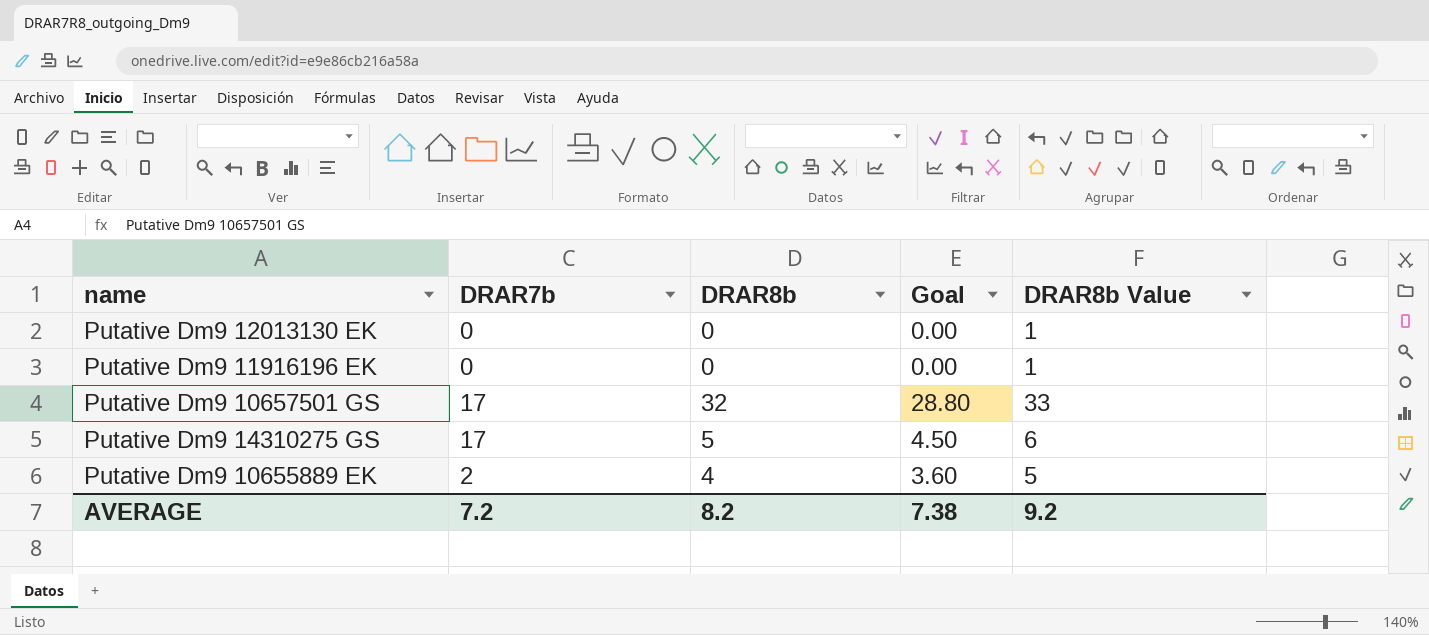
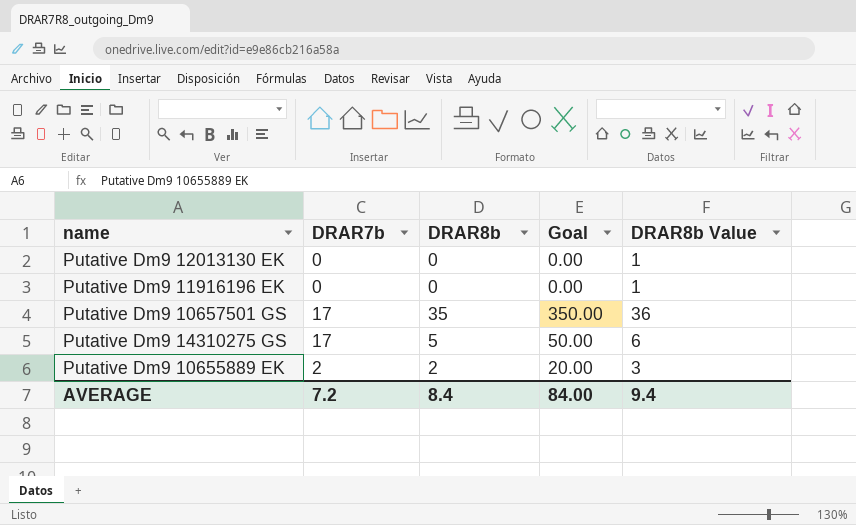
column Goal | formula: [DRAR8b] * 0.9 -> [DRAR8b] * 10
Putative Dm9 10657501 GS | DRAR8b: 32 -> 35
Putative Dm9 10657501 GS | DRAR8b Value: 33 -> 36
Putative Dm9 10655889 EK | DRAR8b: 4 -> 2
Putative Dm9 10655889 EK | DRAR8b Value: 5 -> 3
AVERAGE | DRAR8b: 8.2 -> 8.4
AVERAGE | Goal: 7.38 -> 84.00
AVERAGE | DRAR8b Value: 9.2 -> 9.4

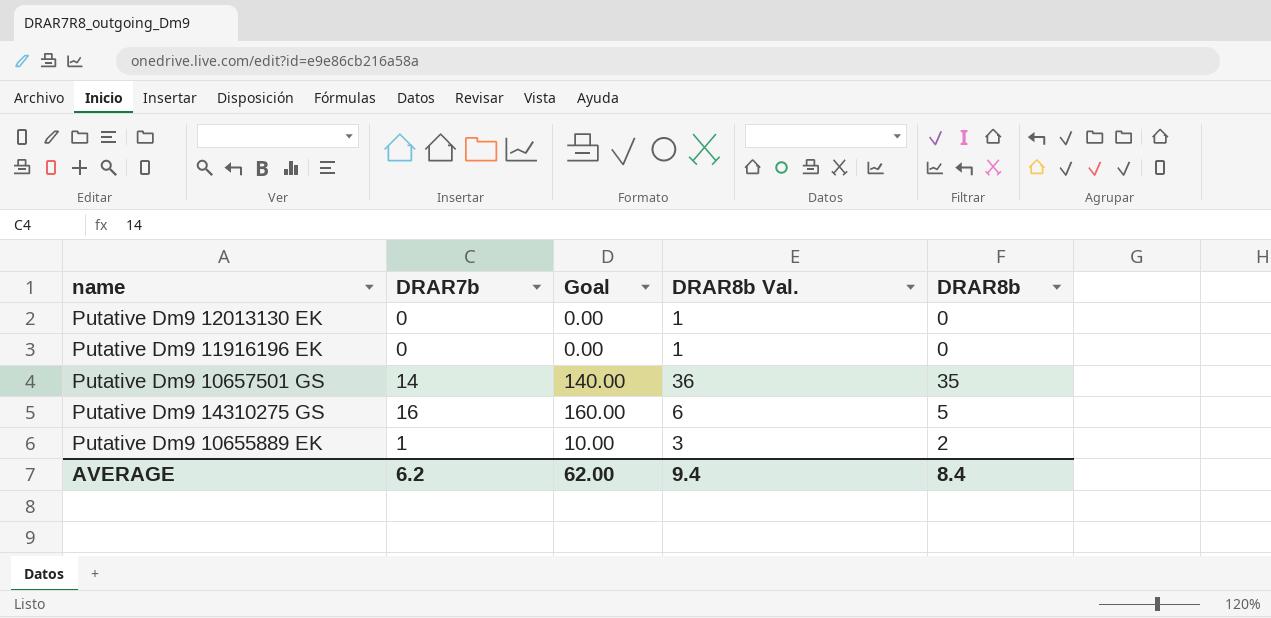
column Goal | formula: [DRAR8b] * 10 -> [DRAR7b] * 10
column name: DRAR8b Value -> DRAR8b Val.
column DRAR8b | position: 3 -> 5
Putative Dm9 10657501 GS | DRAR7b: 17 -> 14
Putative Dm9 14310275 GS | DRAR7b: 17 -> 16
Putative Dm9 10655889 EK | DRAR7b: 2 -> 1
AVERAGE | DRAR7b: 7.2 -> 6.2
AVERAGE | Goal: 84.00 -> 62.00

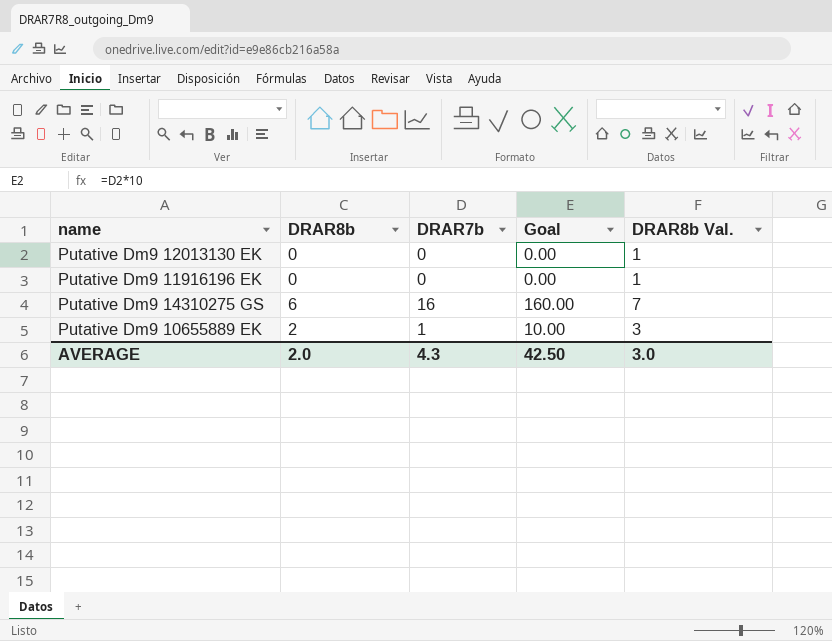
column DRAR8b | position: 5 -> 2
row Putative Dm9 10657501 GS: 14 | 140.00 | 36 | 35 -> none
Putative Dm9 14310275 GS | DRAR8b: 5 -> 6
Putative Dm9 14310275 GS | DRAR8b Val.: 6 -> 7
AVERAGE | DRAR8b: 8.4 -> 2.0
AVERAGE | DRAR7b: 6.2 -> 4.3
AVERAGE | Goal: 62.00 -> 42.50
AVERAGE | DRAR8b Val.: 9.4 -> 3.0

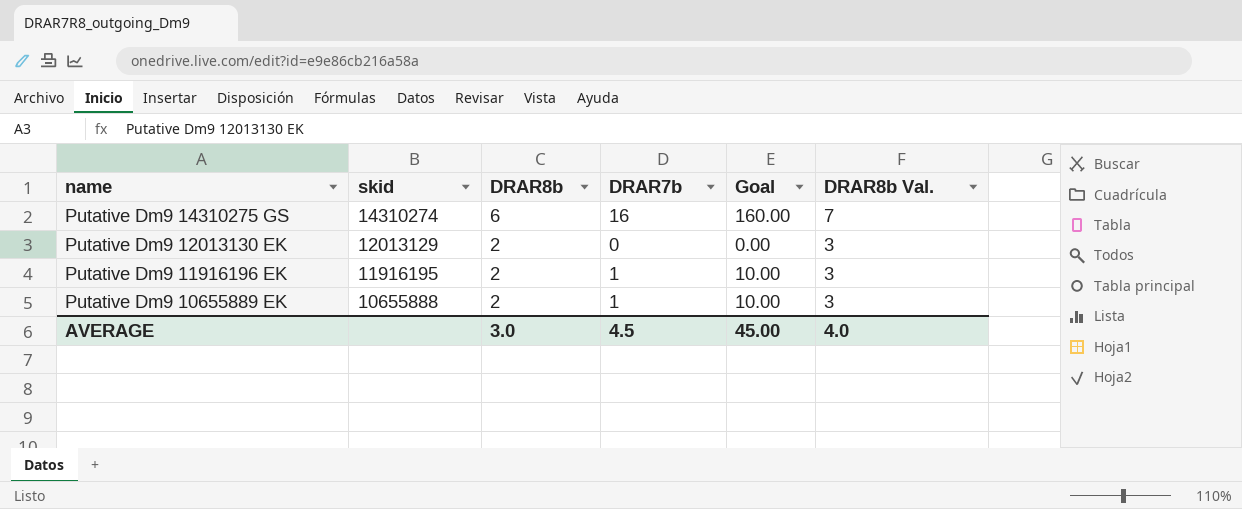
row order: none -> name descending
column skid | position: none -> 2
Putative Dm9 12013130 EK | DRAR8b: 0 -> 2
Putative Dm9 12013130 EK | DRAR8b Val.: 1 -> 3
Putative Dm9 11916196 EK | DRAR8b: 0 -> 2
Putative Dm9 11916196 EK | DRAR7b: 0 -> 1
Putative Dm9 11916196 EK | Goal: 0.00 -> 10.00
Putative Dm9 11916196 EK | DRAR8b Val.: 1 -> 3
AVERAGE | DRAR8b: 2.0 -> 3.0
AVERAGE | DRAR7b: 4.3 -> 4.5
AVERAGE | Goal: 42.50 -> 45.00
AVERAGE | DRAR8b Val.: 3.0 -> 4.0

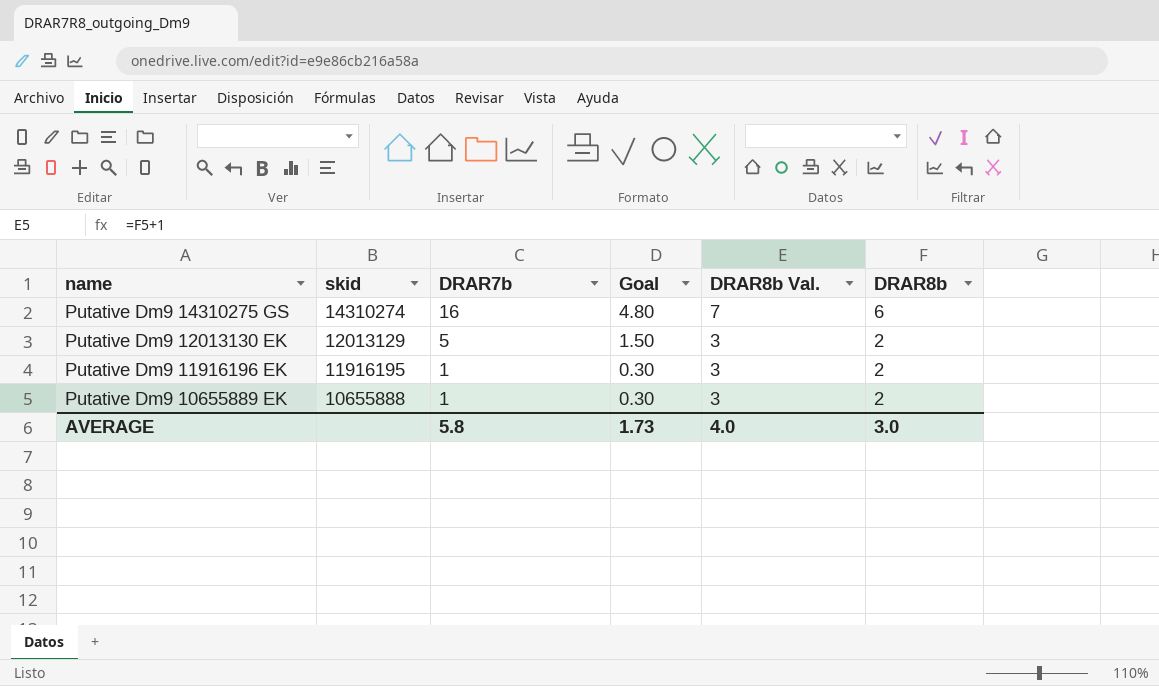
column Goal | formula: [DRAR7b] * 10 -> [DRAR7b] * 0.3
column DRAR8b | position: 3 -> 6
Putative Dm9 12013130 EK | DRAR7b: 0 -> 5
AVERAGE | DRAR7b: 4.5 -> 5.8
AVERAGE | Goal: 45.00 -> 1.73

